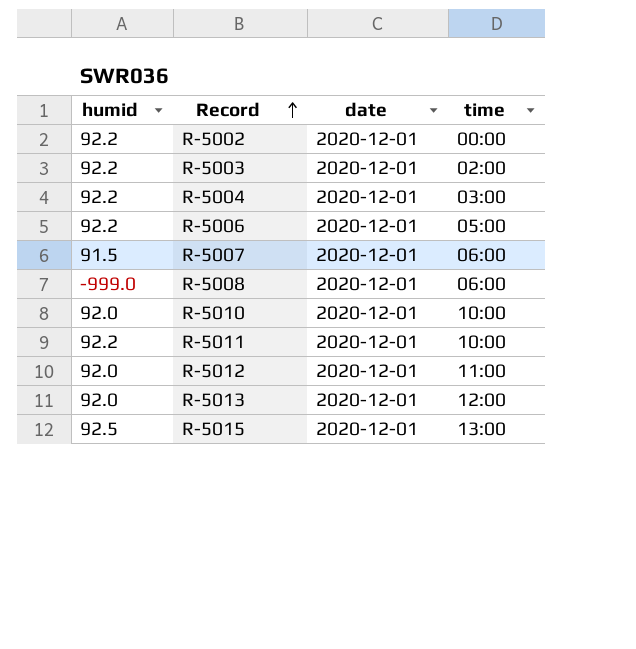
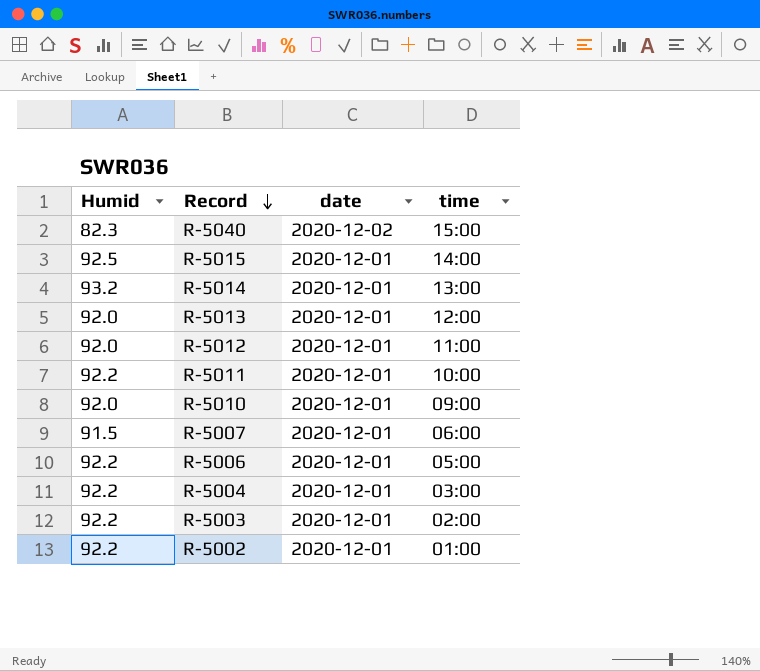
row order: Record ascending -> Record descending
column name: humid -> Humid
row R-5008: -999.0 | 2020-12-01 | 06:00 -> none
row R-5040: none -> 82.3 | 2020-12-02 | 15:00
R-5015 | time: 13:00 -> 14:00
row R-5014: none -> 93.2 | 2020-12-01 | 13:00
R-5010 | time: 10:00 -> 09:00
R-5002 | time: 00:00 -> 01:00

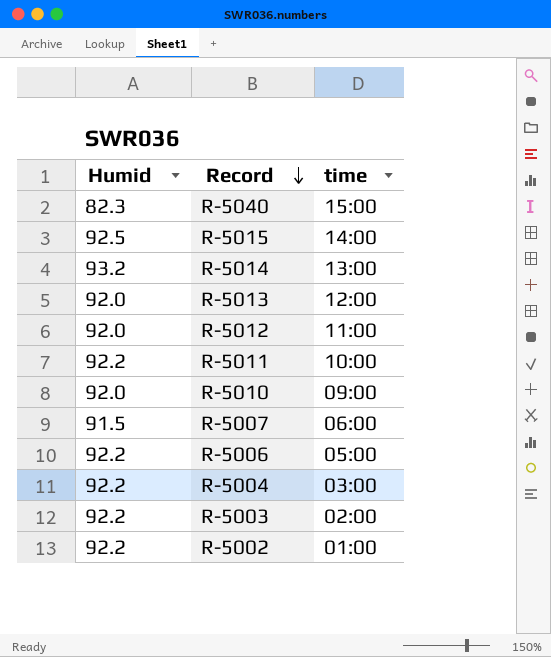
column date | position: 3 -> none

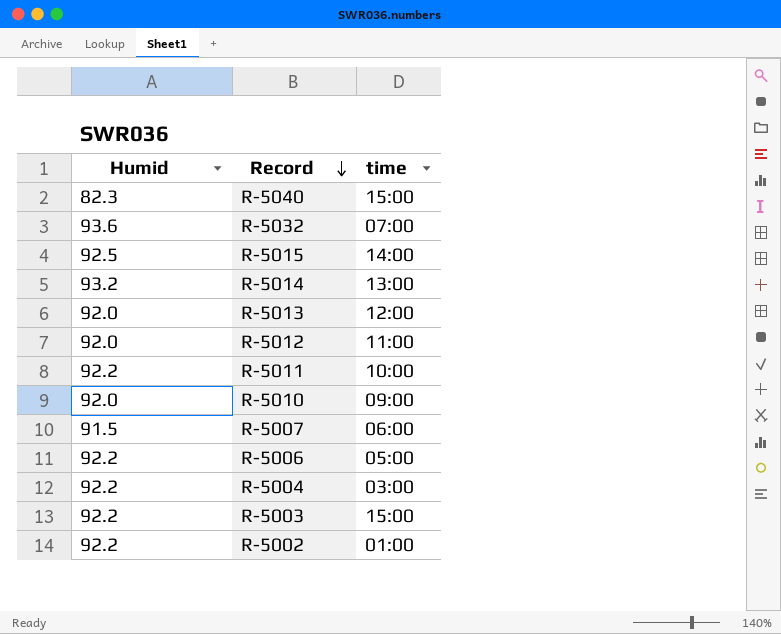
row R-5032: none -> 93.6 | 07:00
R-5003 | time: 02:00 -> 15:00

